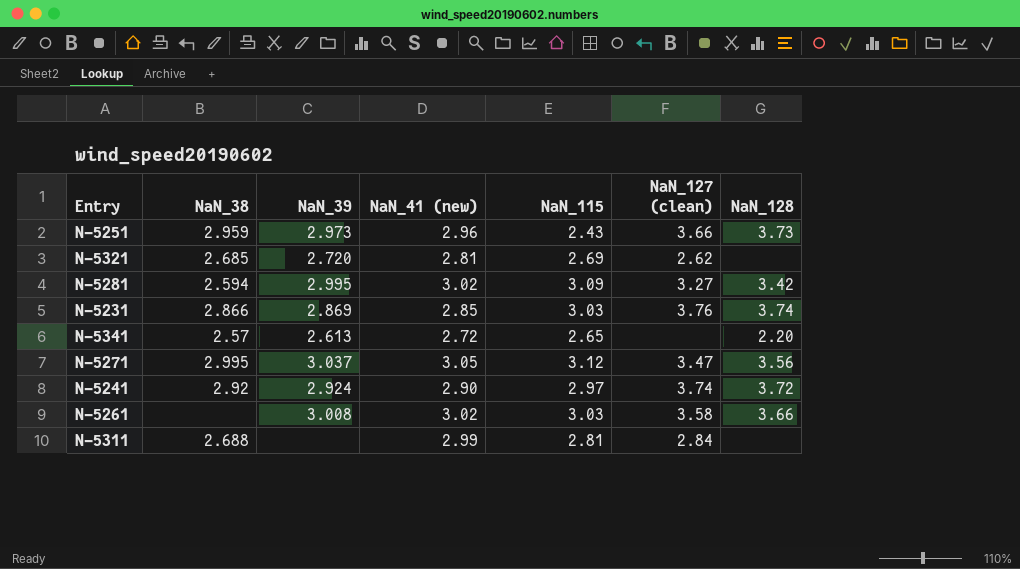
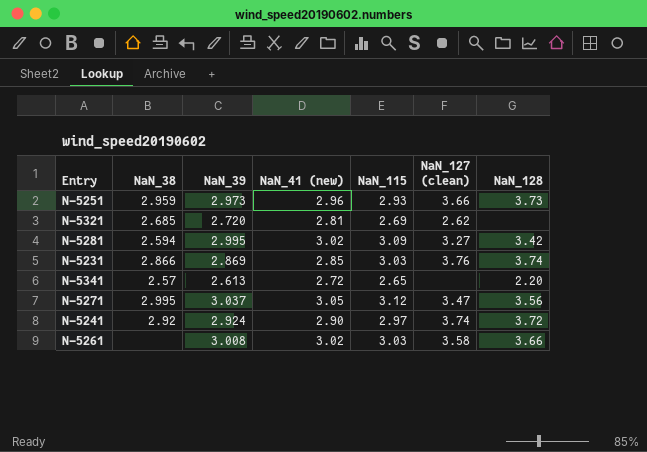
row N-5311: 2.688 | none | 2.99 | 2.81 | 2.84 | none -> none
N-5251 | NaN_115: 2.43 -> 2.93

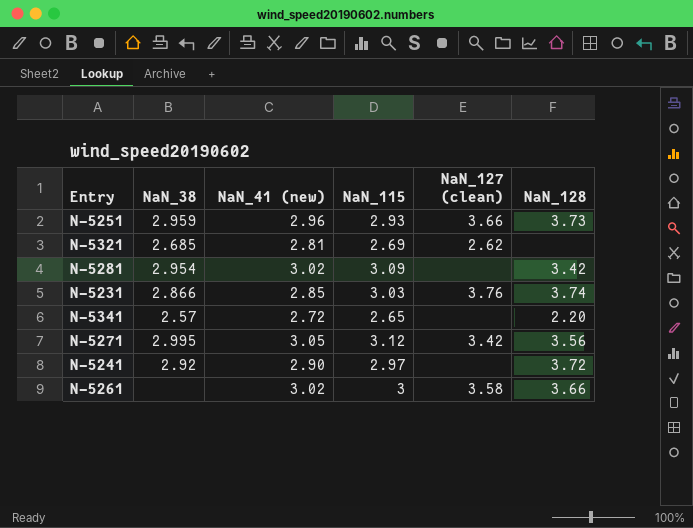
column NaN_39 | position: 3 -> none
N-5281 | NaN_38: 2.594 -> 2.954
N-5281 | NaN_127 (clean): 3.27 -> none
N-5271 | NaN_127 (clean): 3.47 -> 3.42
N-5241 | NaN_127 (clean): 3.74 -> none
N-5261 | NaN_115: 3.03 -> 3

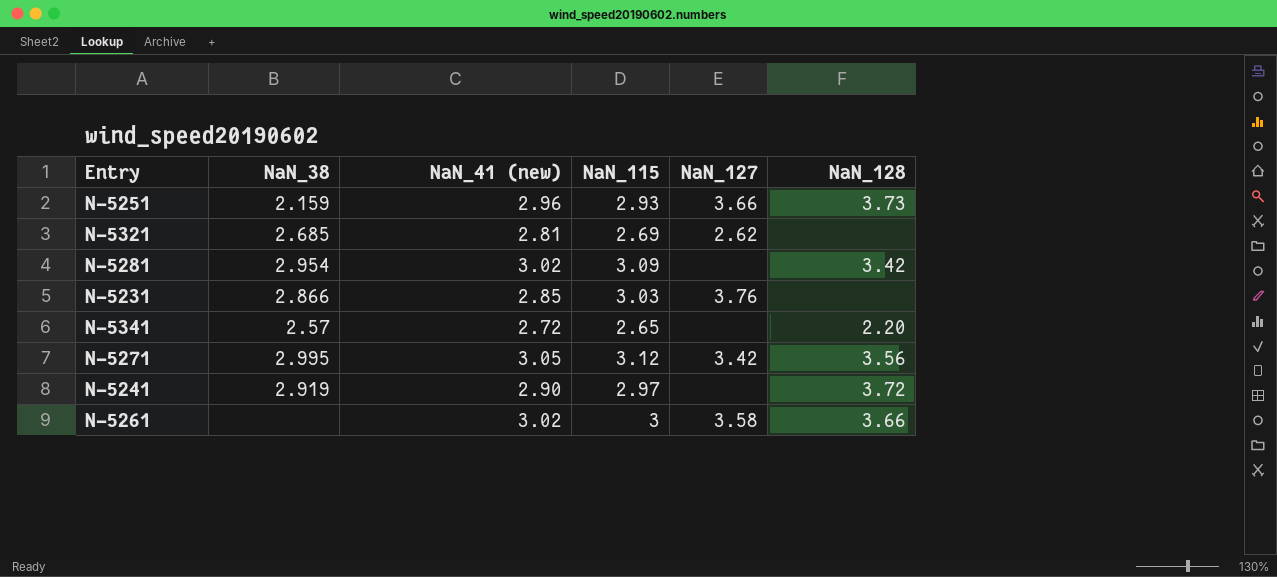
column name: NaN_127 (clean) -> NaN_127
N-5251 | NaN_38: 2.959 -> 2.159
N-5231 | NaN_128: 3.74 -> none
N-5241 | NaN_38: 2.92 -> 2.919

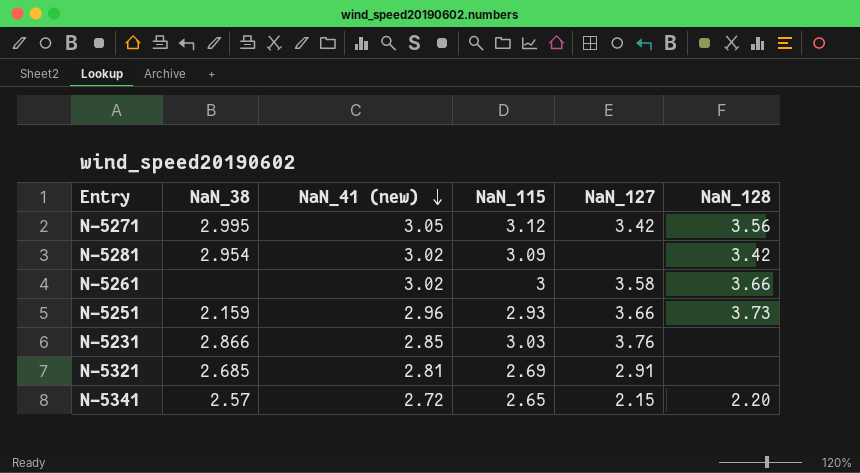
row order: none -> NaN_41 (new) descending
row N-5241: 2.919 | 2.90 | 2.97 | none | 3.72 -> none
N-5321 | NaN_127: 2.62 -> 2.91
N-5341 | NaN_127: none -> 2.15

